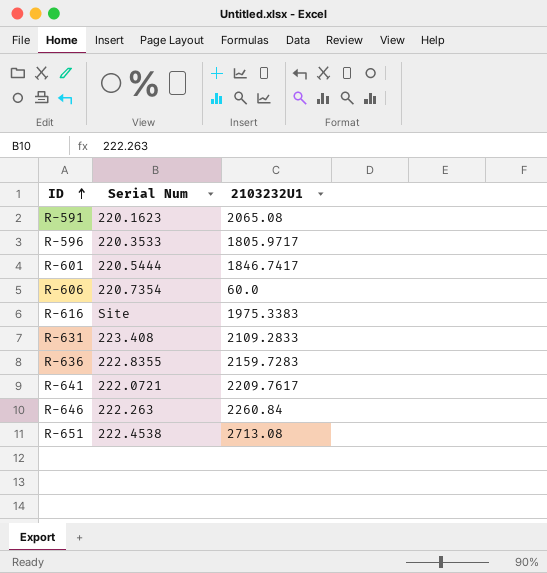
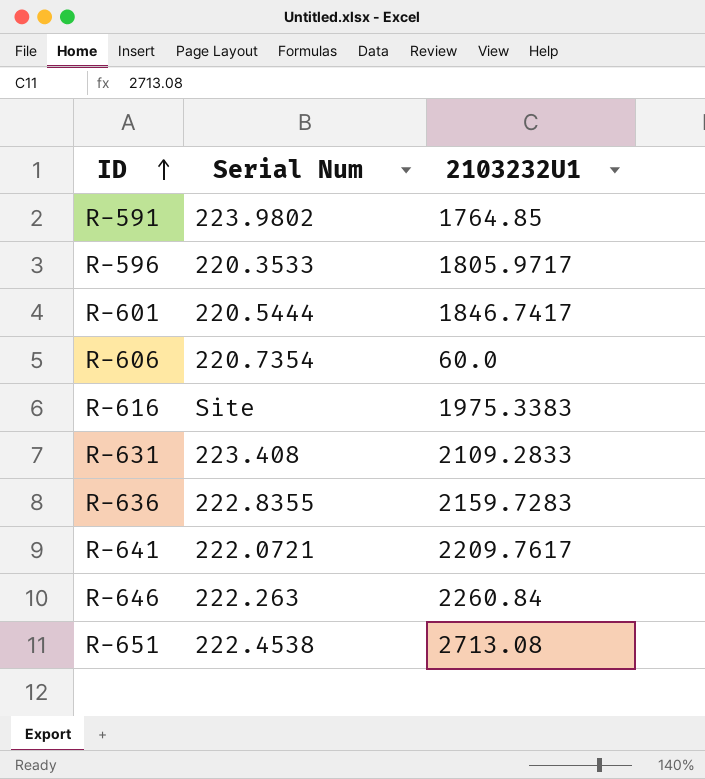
R-591 | Serial Num: 220.1623 -> 223.9802
R-591 | 2103232U1: 2065.08 -> 1764.85

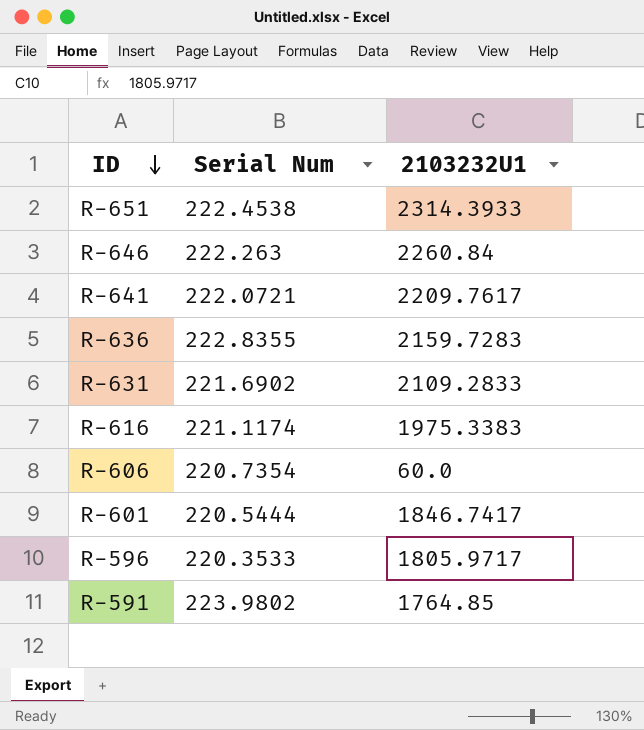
row order: ID ascending -> ID descending
R-651 | 2103232U1: 2713.08 -> 2314.3933
R-631 | Serial Num: 223.408 -> 221.6902
R-616 | Serial Num: Site -> 221.1174

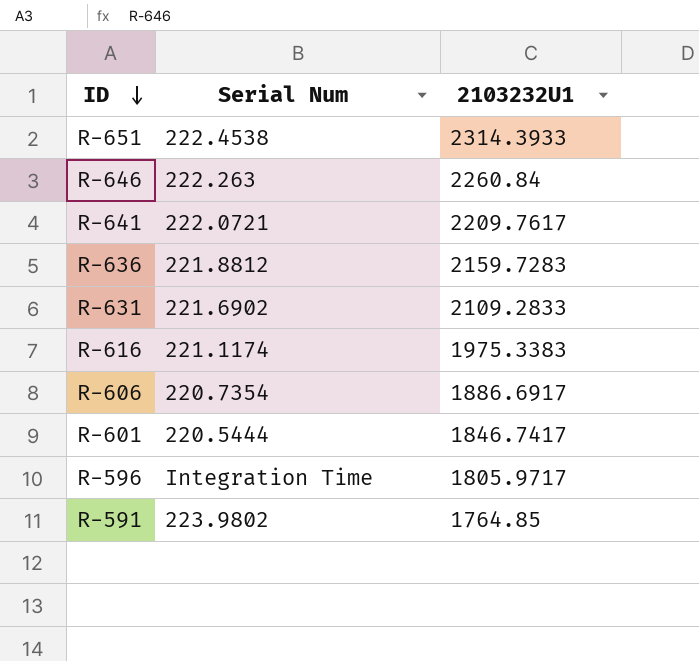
R-636 | Serial Num: 222.8355 -> 221.8812
R-606 | 2103232U1: 60.0 -> 1886.6917
R-596 | Serial Num: 220.3533 -> Integration Time

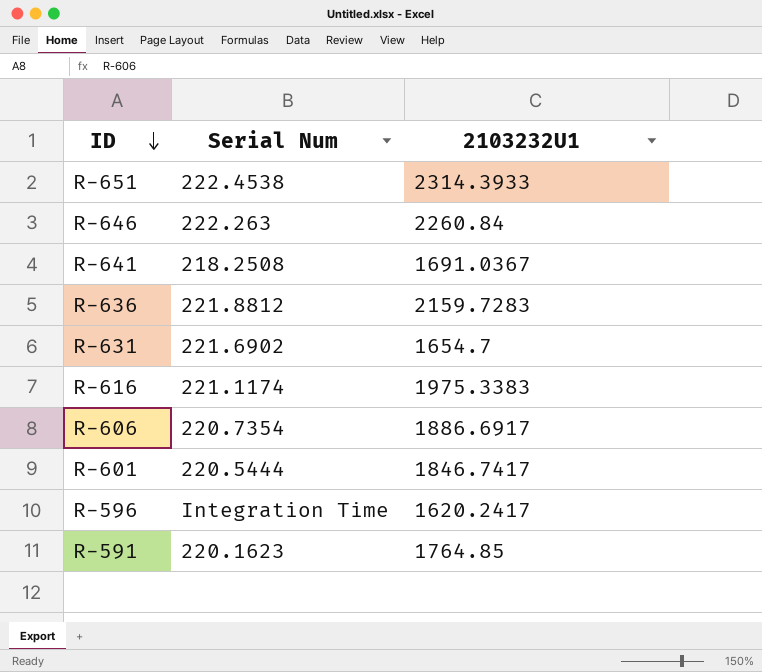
R-641 | Serial Num: 222.0721 -> 218.2508
R-641 | 2103232U1: 2209.7617 -> 1691.0367
R-631 | 2103232U1: 2109.2833 -> 1654.7
R-596 | 2103232U1: 1805.9717 -> 1620.2417
R-591 | Serial Num: 223.9802 -> 220.1623

